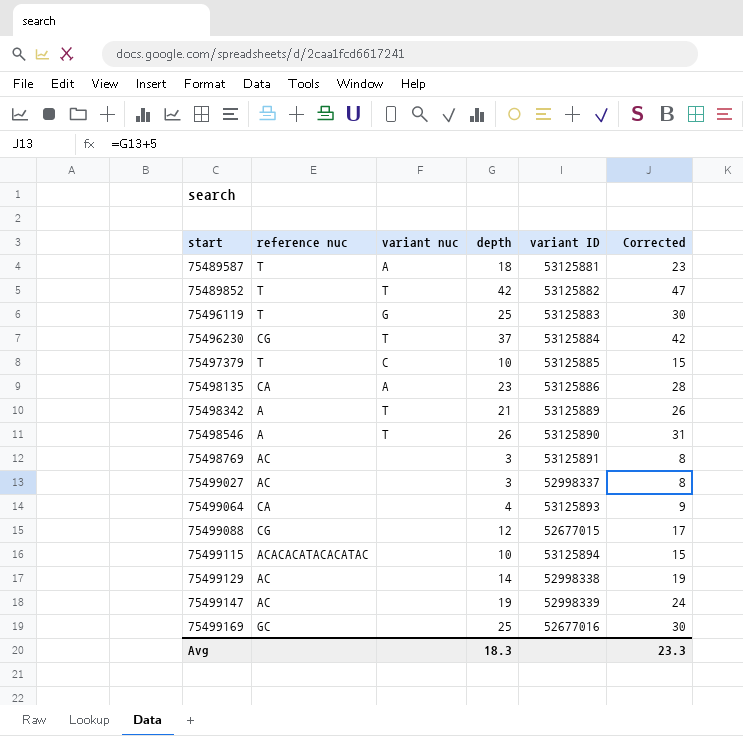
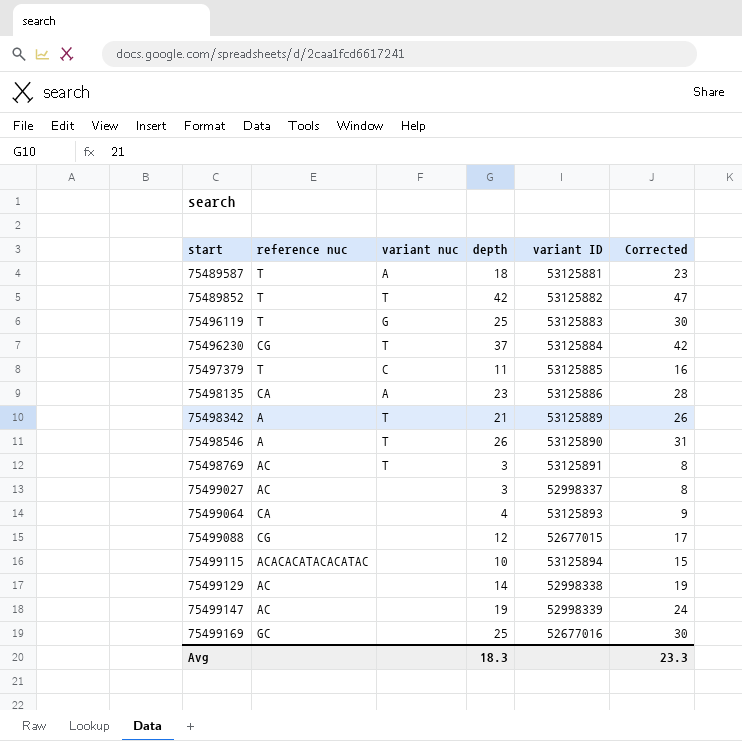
75497379 | depth: 10 -> 11
75497379 | Corrected: 15 -> 16
75498769 | variant nuc: none -> T

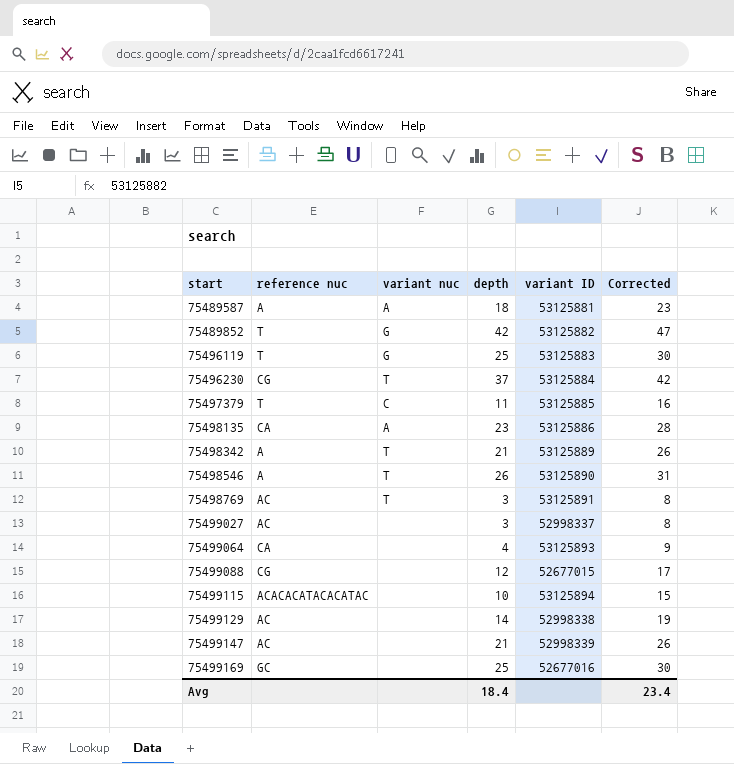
75489587 | reference nuc: T -> A
75489852 | variant nuc: T -> G
75499147 | depth: 19 -> 21
75499147 | Corrected: 24 -> 26
Avg | depth: 18.3 -> 18.4
Avg | Corrected: 23.3 -> 23.4

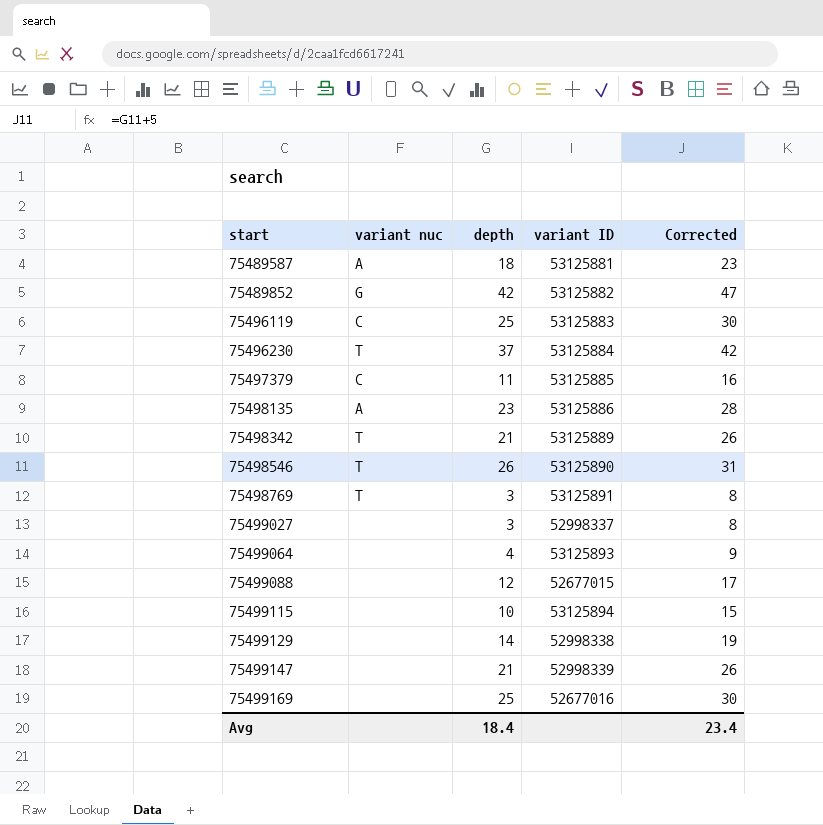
column reference nuc | position: 2 -> none
75496119 | variant nuc: G -> C

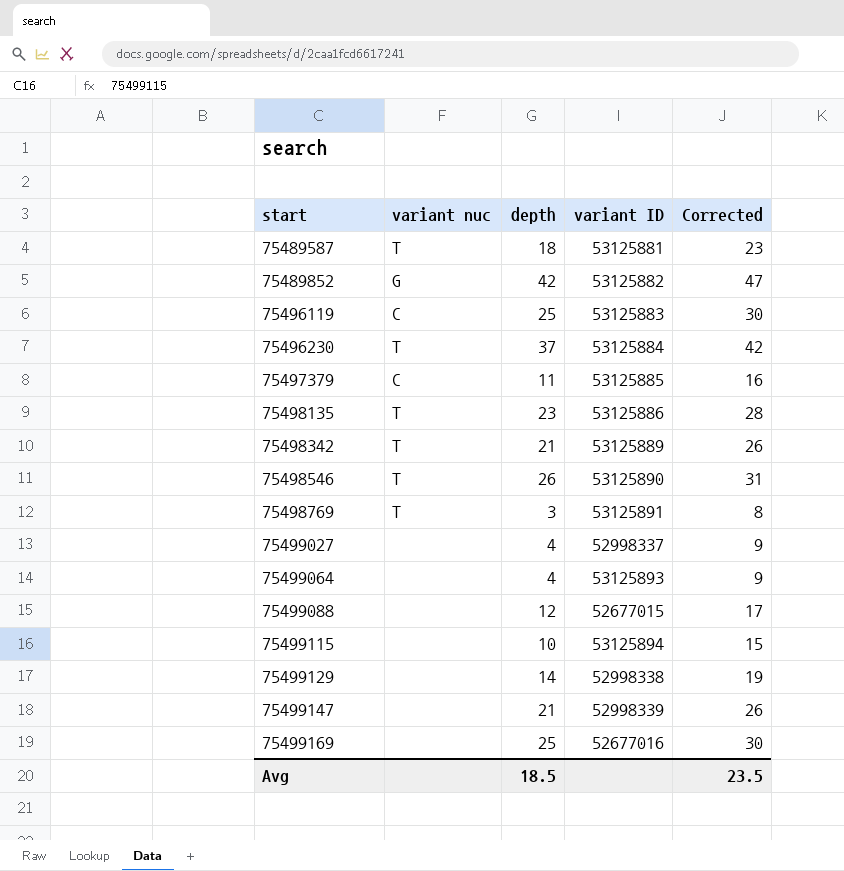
75489587 | variant nuc: A -> T
75498135 | variant nuc: A -> T
75499027 | depth: 3 -> 4
75499027 | Corrected: 8 -> 9
Avg | depth: 18.4 -> 18.5
Avg | Corrected: 23.4 -> 23.5

